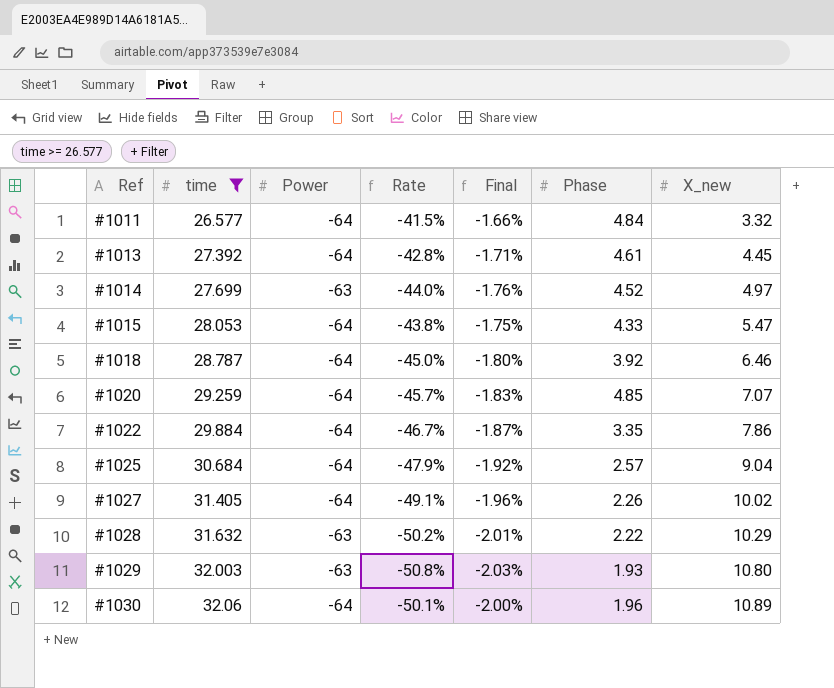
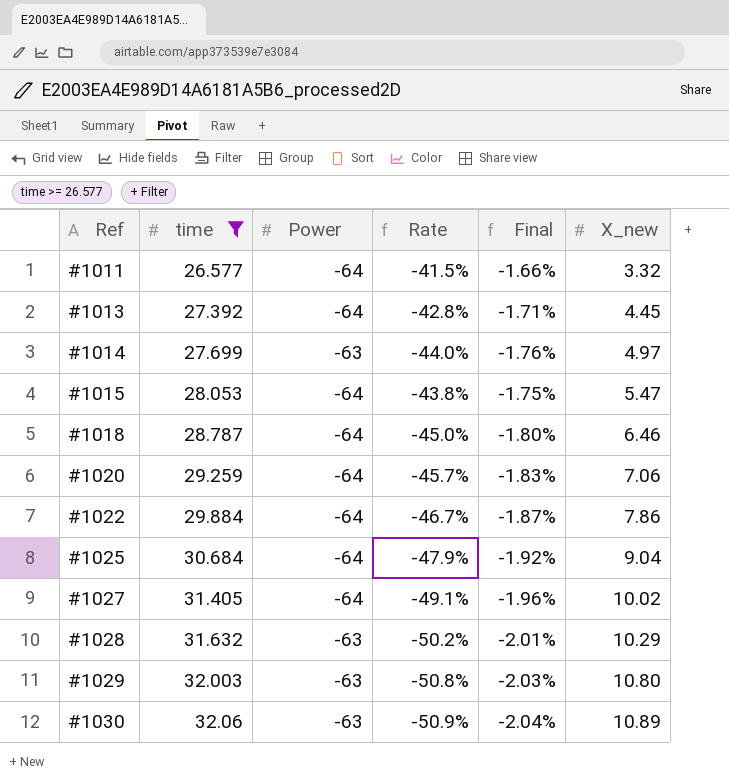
column Phase | position: 6 -> none
#1020 | X_new: 7.07 -> 7.06
#1030 | Power: -64 -> -63
#1030 | Rate: -50.1% -> -50.9%
#1030 | Final: -2.00% -> -2.04%

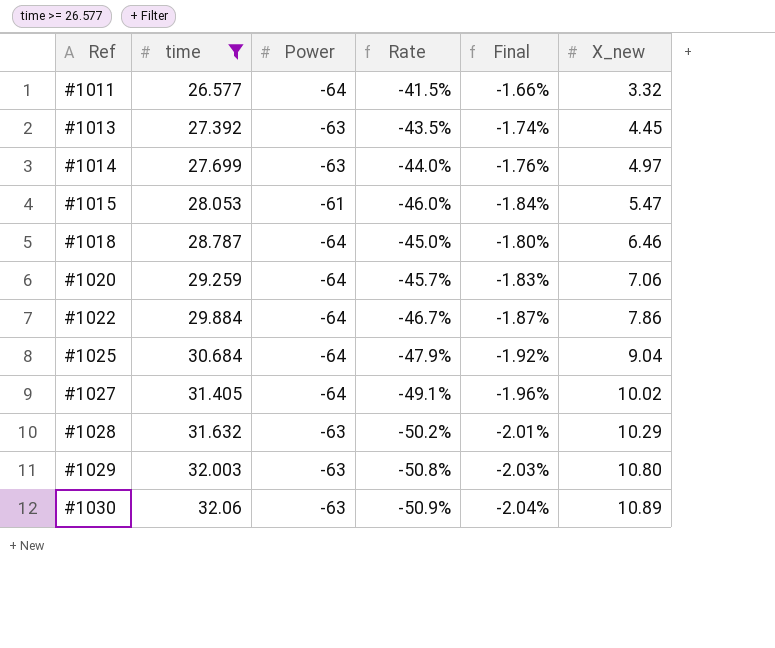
#1013 | Power: -64 -> -63
#1013 | Rate: -42.8% -> -43.5%
#1013 | Final: -1.71% -> -1.74%
#1015 | Power: -64 -> -61
#1015 | Rate: -43.8% -> -46.0%
#1015 | Final: -1.75% -> -1.84%

